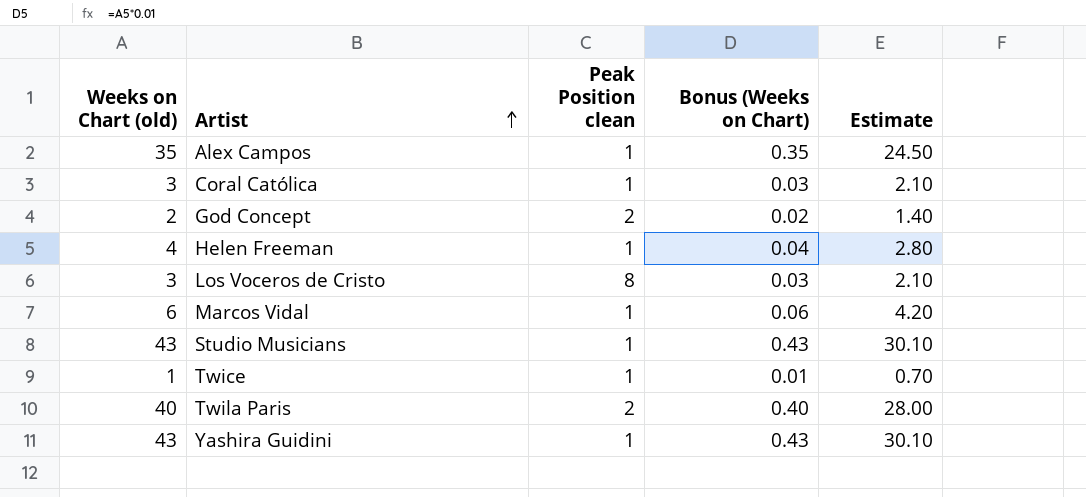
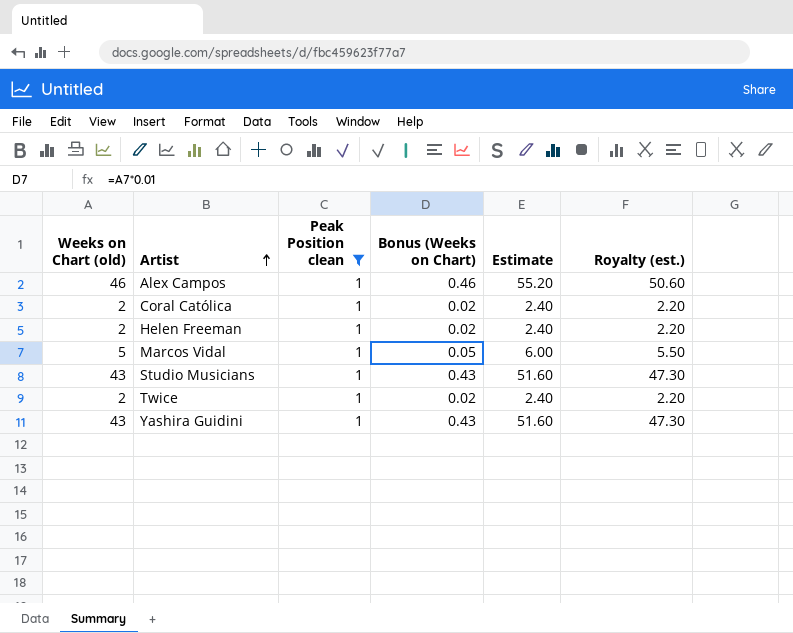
filter: none -> Peak Position clean = 1
column Estimate | formula: [Weeks on Chart (old)] * 0.7 -> [Weeks on Chart (old)] * 1.2
column Royalty (est.) | formula: none -> [Weeks on Chart (old)] * 1.1
Alex Campos | Weeks on Chart (old): 35 -> 46
Alex Campos | Bonus (Weeks on Chart): 0.35 -> 0.46
Coral Católica | Weeks on Chart (old): 3 -> 2
Coral Católica | Bonus (Weeks on Chart): 0.03 -> 0.02
Helen Freeman | Weeks on Chart (old): 4 -> 2
Helen Freeman | Bonus (Weeks on Chart): 0.04 -> 0.02
Marcos Vidal | Weeks on Chart (old): 6 -> 5
Marcos Vidal | Bonus (Weeks on Chart): 0.06 -> 0.05
Twice | Weeks on Chart (old): 1 -> 2
Twice | Bonus (Weeks on Chart): 0.01 -> 0.02

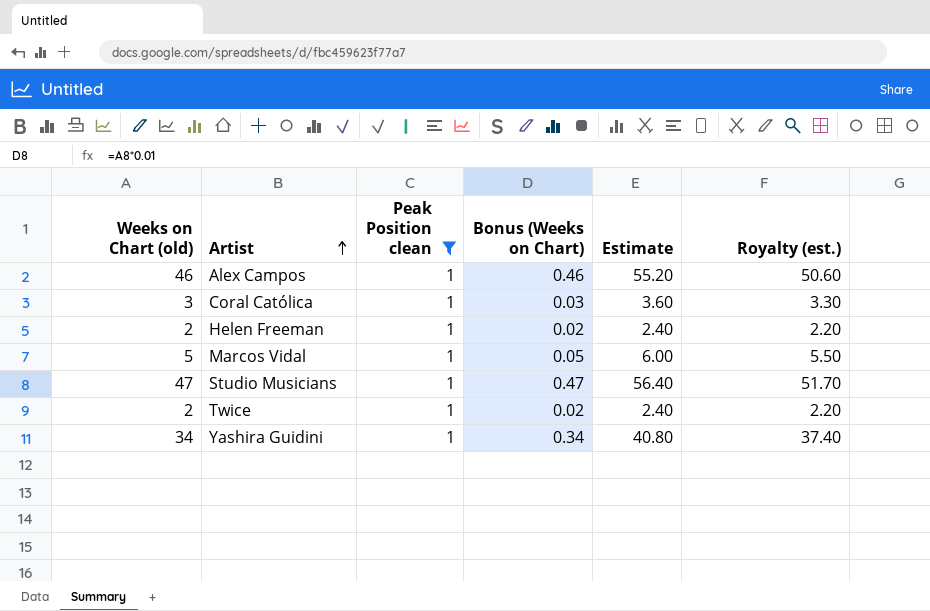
Coral Católica | Weeks on Chart (old): 2 -> 3
Coral Católica | Bonus (Weeks on Chart): 0.02 -> 0.03
Coral Católica | Estimate: 2.40 -> 3.60
Coral Católica | Royalty (est.): 2.20 -> 3.30
Studio Musicians | Weeks on Chart (old): 43 -> 47
Studio Musicians | Bonus (Weeks on Chart): 0.43 -> 0.47
Studio Musicians | Estimate: 51.60 -> 56.40
Studio Musicians | Royalty (est.): 47.30 -> 51.70
Yashira Guidini | Weeks on Chart (old): 43 -> 34
Yashira Guidini | Bonus (Weeks on Chart): 0.43 -> 0.34
Yashira Guidini | Estimate: 51.60 -> 40.80
Yashira Guidini | Royalty (est.): 47.30 -> 37.40

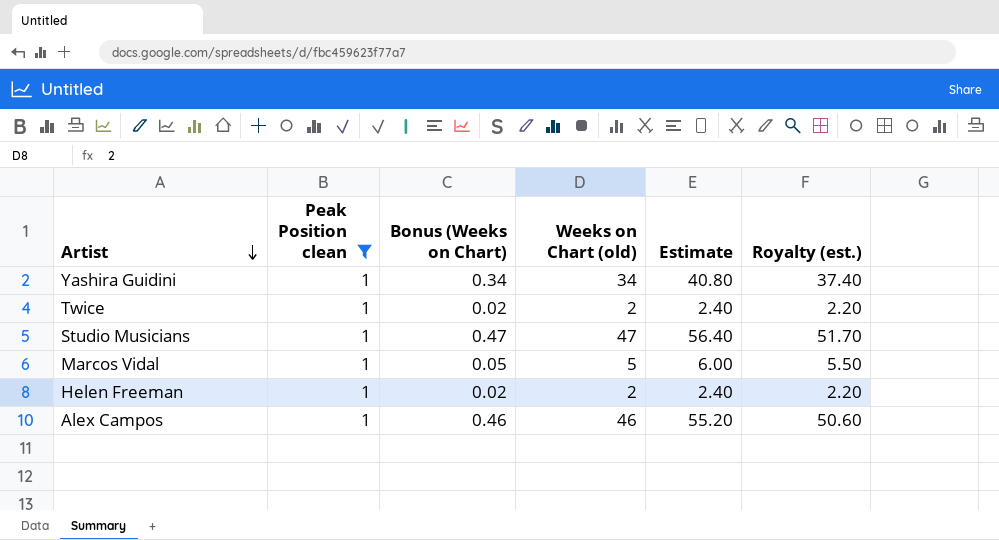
row order: Artist ascending -> Artist descending
column Weeks on Chart (old) | position: 1 -> 4
row Coral Católica: 3 | 1 | 0.03 | 3.60 | 3.30 -> none

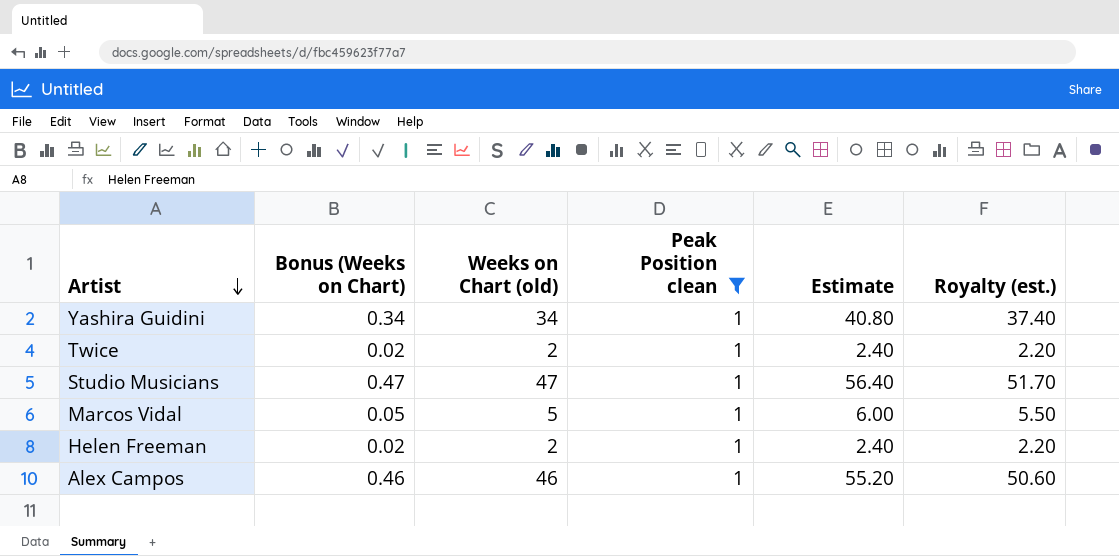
column Peak Position clean | position: 2 -> 4

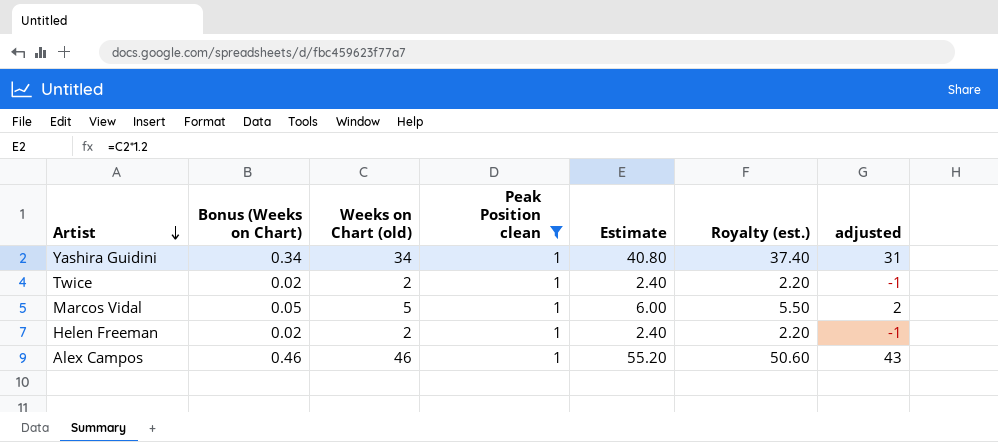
column adjusted | formula: none -> [Weeks on Chart (old)] - 3
row Studio Musicians: 0.47 | 47 | 1 | 56.40 | 51.70 -> none

